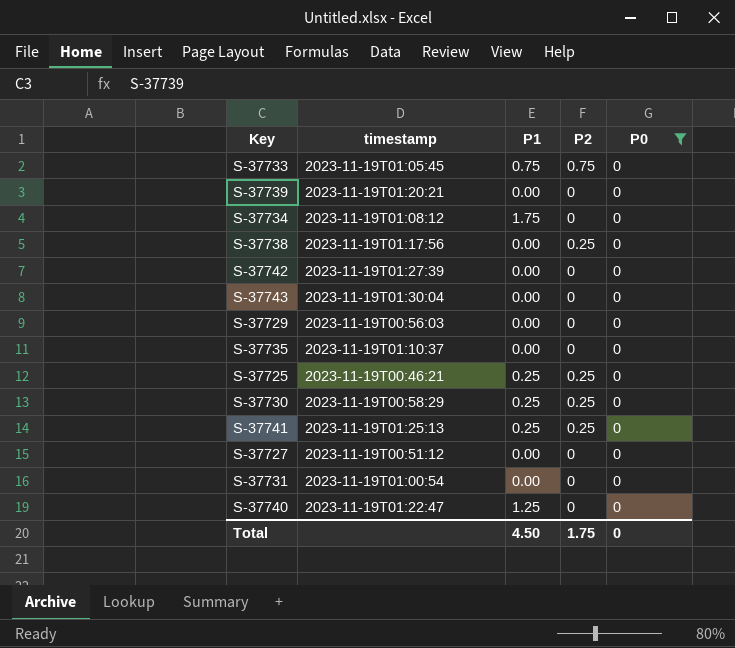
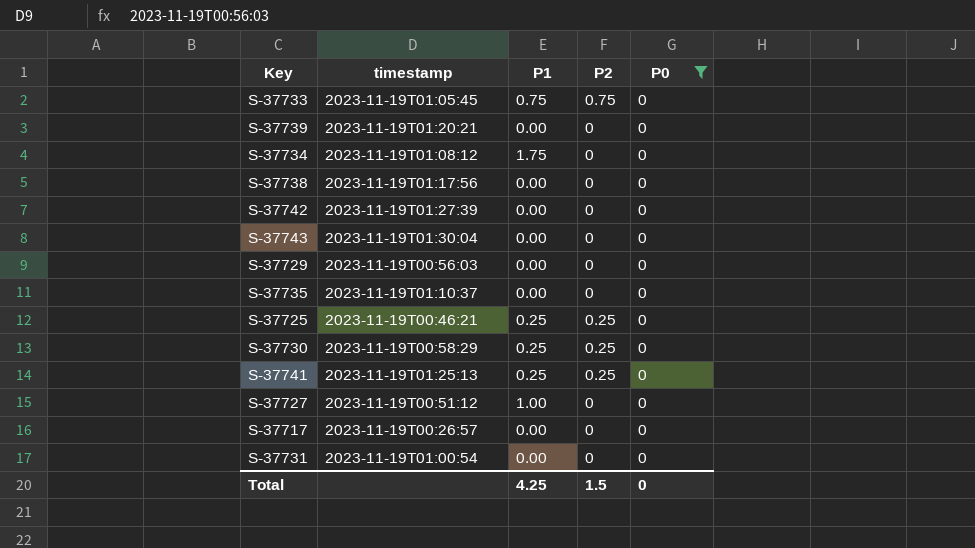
row S-37740: 2023-11-19T01:22:47 | 1.25 | 0 | 0 -> none
S-37738 | P2: 0.25 -> 0
S-37727 | P1: 0.00 -> 1.00
row S-37717: none -> 2023-11-19T00:26:57 | 0.00 | 0 | 0
Total | P1: 4.50 -> 4.25
Total | P2: 1.75 -> 1.5

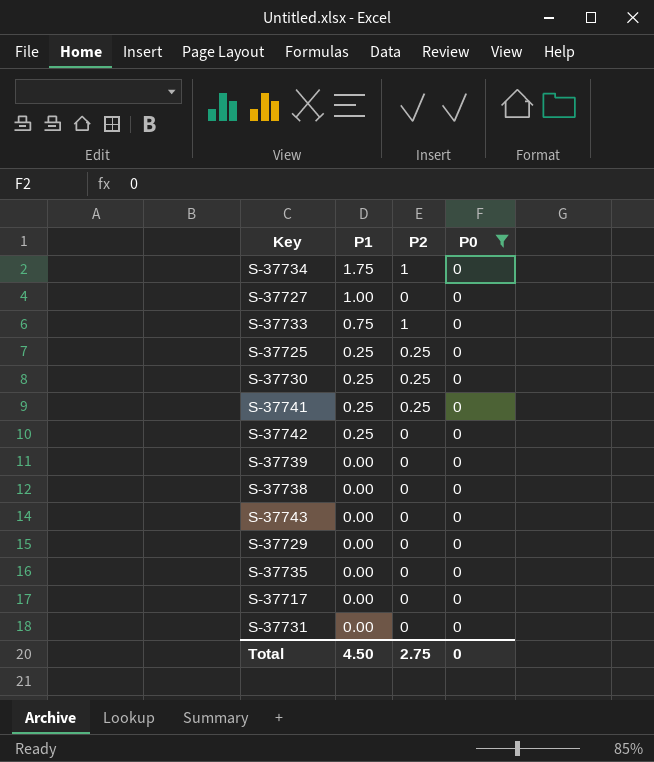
row order: none -> P1 descending
column timestamp | position: 2 -> none
S-37734 | P2: 0 -> 1
S-37733 | P2: 0.75 -> 1
S-37742 | P1: 0.00 -> 0.25
Total | P1: 4.25 -> 4.50
Total | P2: 1.5 -> 2.75

